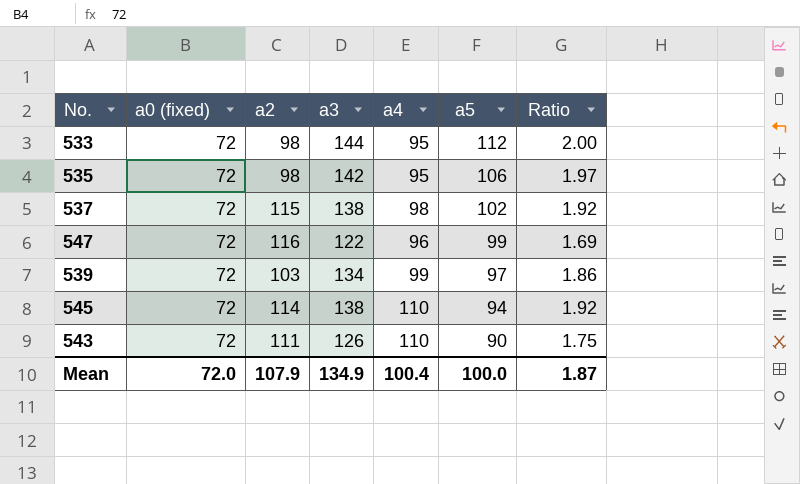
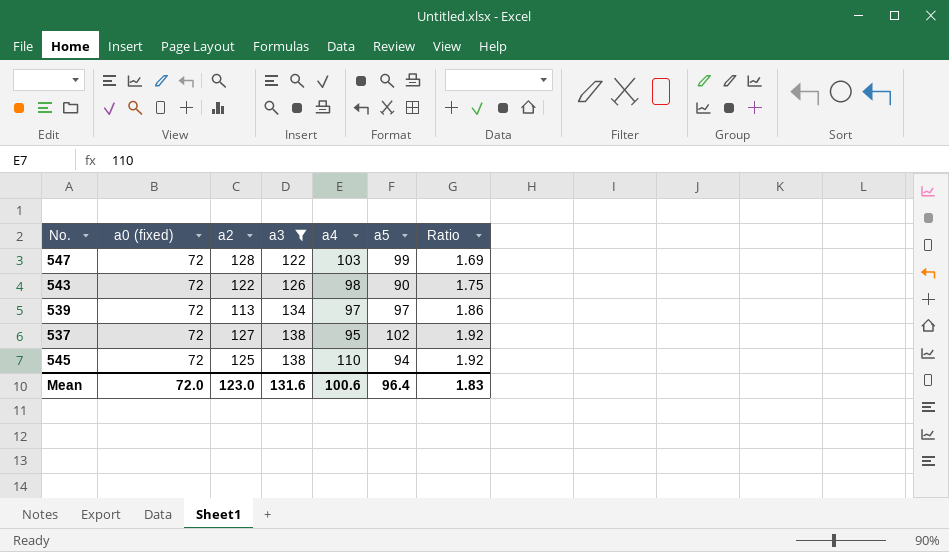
filter: none -> a3 <= 138
row order: a5 descending -> a3 ascending
547 | a2: 116 -> 128
547 | a4: 96 -> 103
543 | a2: 111 -> 122
543 | a4: 110 -> 98
539 | a2: 103 -> 113
539 | a4: 99 -> 97
537 | a2: 115 -> 127
537 | a4: 98 -> 95
545 | a2: 114 -> 125
Mean | a2: 107.9 -> 123.0
Mean | a3: 134.9 -> 131.6
Mean | a4: 100.4 -> 100.6
Mean | a5: 100.0 -> 96.4
Mean | Ratio: 1.87 -> 1.83

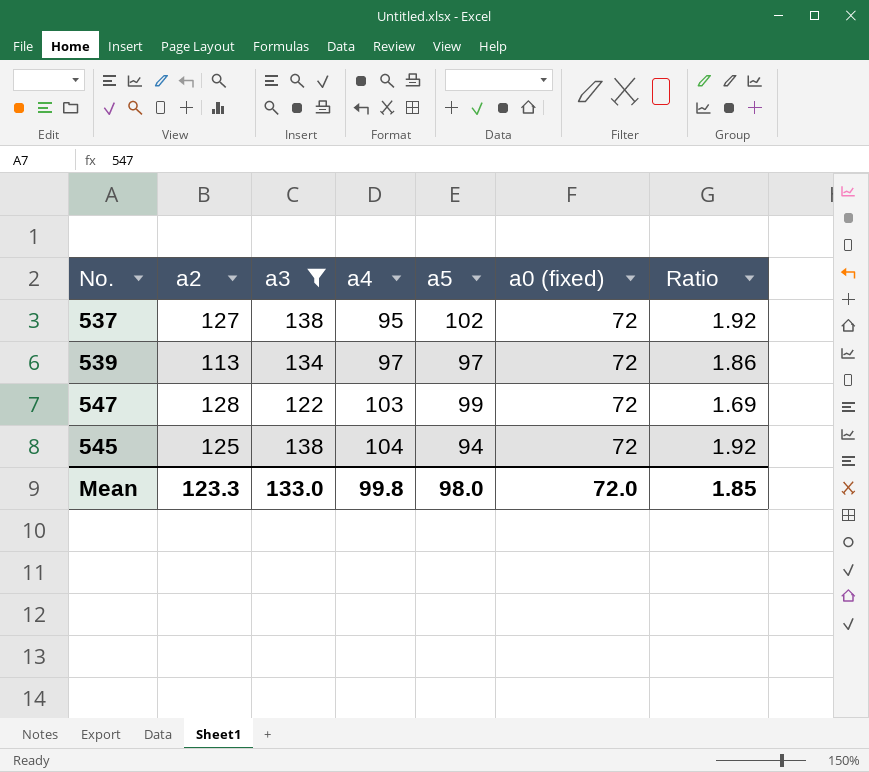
row order: a3 ascending -> a4 ascending
column a0 (fixed) | position: 2 -> 6
row 543: 72 | 122 | 126 | 98 | 90 | 1.75 -> none
545 | a4: 110 -> 104
Mean | a2: 123.0 -> 123.3
Mean | a3: 131.6 -> 133.0
Mean | a4: 100.6 -> 99.8
Mean | a5: 96.4 -> 98.0
Mean | Ratio: 1.83 -> 1.85

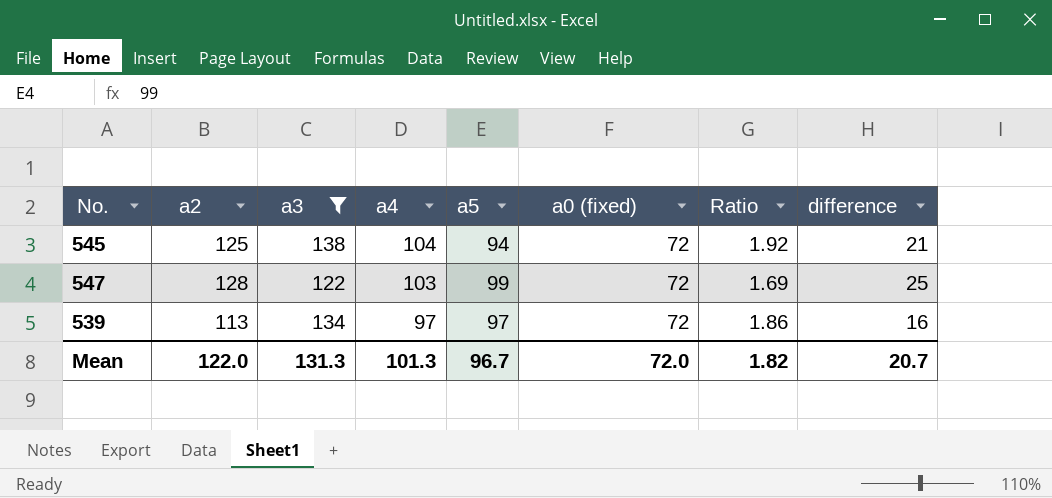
row order: a4 ascending -> a4 descending
column difference | formula: none -> [a2] - [a4]
row 537: 127 | 138 | 95 | 102 | 72 | 1.92 -> none
Mean | a2: 123.3 -> 122.0
Mean | a3: 133.0 -> 131.3
Mean | a4: 99.8 -> 101.3
Mean | a5: 98.0 -> 96.7
Mean | Ratio: 1.85 -> 1.82

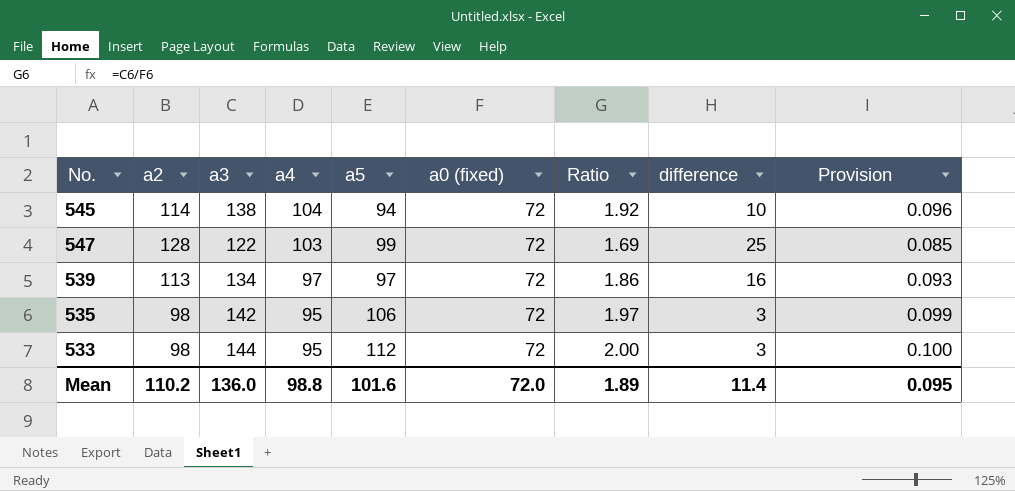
filter: a3 <= 138 -> none
column Provision | formula: none -> [Ratio] * 0.05
545 | a2: 125 -> 114
545 | difference: 21 -> 10
Mean | a2: 122.0 -> 110.2
Mean | a3: 131.3 -> 136.0
Mean | a4: 101.3 -> 98.8
Mean | a5: 96.7 -> 101.6
Mean | Ratio: 1.82 -> 1.89
Mean | difference: 20.7 -> 11.4

